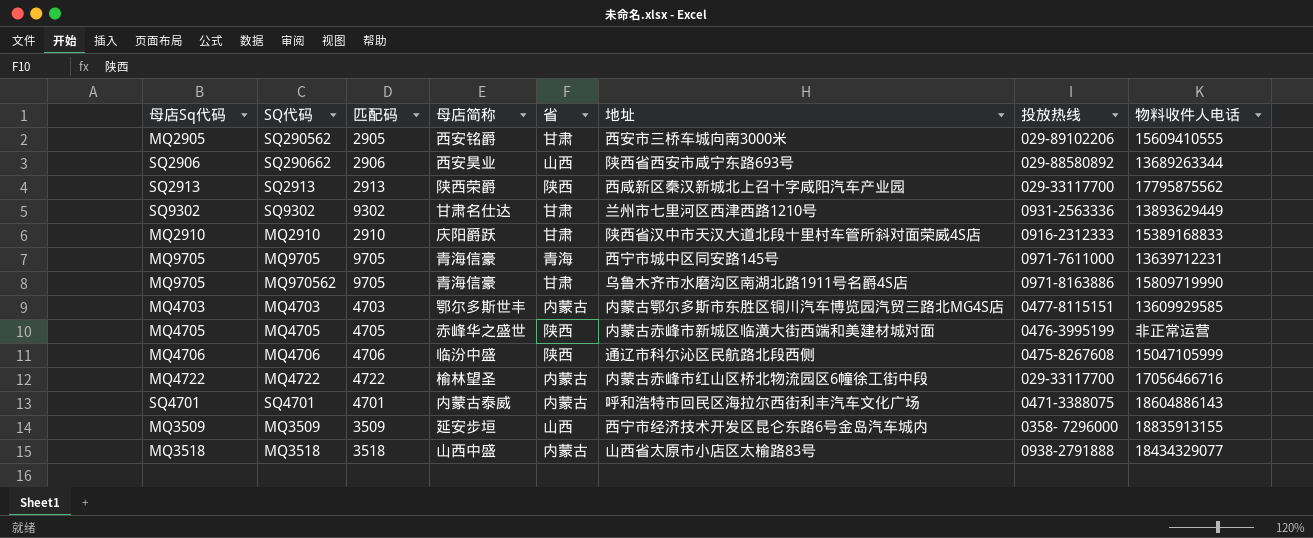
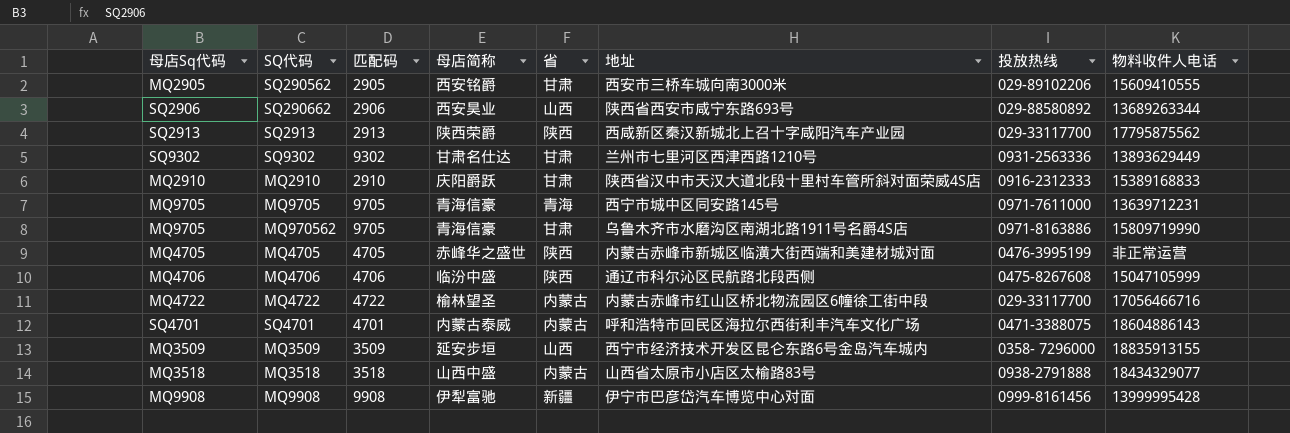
row MQ4703: MQ4703 | 4703 | 鄂尔多斯世丰 | 内蒙古 | 内蒙古鄂尔多斯市东胜区铜川汽车博览园汽贸三路北MG4S店 | 0477-8115151 | 13609929585 -> none
row MQ9908: none -> MQ9908 | 9908 | 伊犁富驰 | 新疆 | 伊宁市巴彦岱汽车博览中心对面 | 0999-8161456 | 13999995428

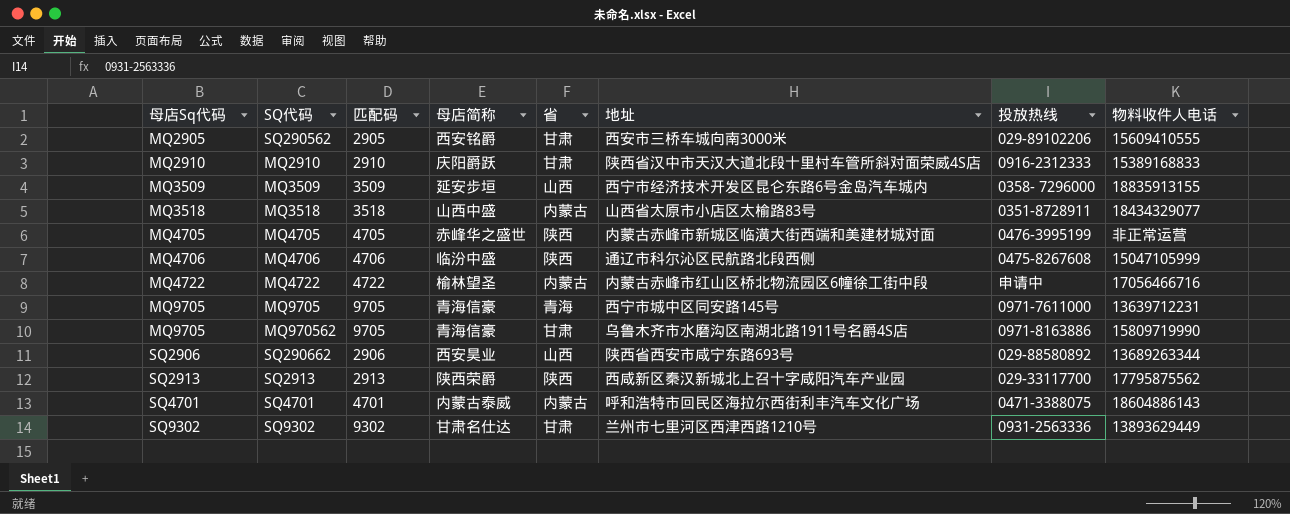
row order: none -> 母店Sq代码 ascending
row MQ9908: MQ9908 | 9908 | 伊犁富驰 | 新疆 | 伊宁市巴彦岱汽车博览中心对面 | 0999-8161456 | 13999995428 -> none
MQ3518 | 投放热线: 0938-2791888 -> 0351-8728911
MQ4722 | 投放热线: 029-33117700 -> 申请中

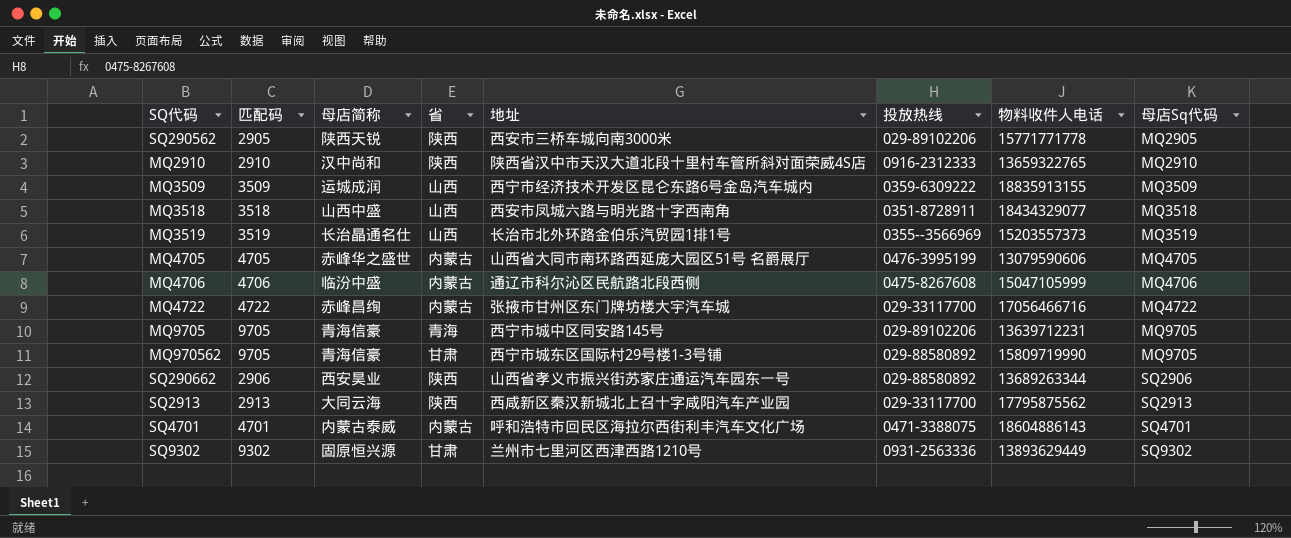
column 母店Sq代码 | position: 1 -> 8
SQ290562 | 母店简称: 西安铭爵 -> 陕西天锐
SQ290562 | 省: 甘肃 -> 陕西
SQ290562 | 物料收件人电话: 15609410555 -> 15771771778
MQ2910 | 母店简称: 庆阳爵跃 -> 汉中尚和
MQ2910 | 省: 甘肃 -> 陕西
MQ2910 | 物料收件人电话: 15389168833 -> 13659322765
MQ3509 | 母店简称: 延安步垣 -> 运城成润
MQ3509 | 投放热线: 0358- 7296000 -> 0359-6309222
MQ3518 | 省: 内蒙古 -> 山西
MQ3518 | 地址: 山西省太原市小店区太榆路83号 -> 西安市凤城六路与明光路十字西南角
row MQ3519: none -> 3519 | 长治晶通名仕 | 山西 | 长治市北外环路金伯乐汽贸园1排1号 | 0355--3566969 | 15203557373 | MQ3519
MQ4705 | 省: 陕西 -> 内蒙古
MQ4705 | 地址: 内蒙古赤峰市新城区临潢大街西端和美建材城对面 -> 山西省大同市南环路西延庞大园区51号 名爵展厅
MQ4705 | 物料收件人电话: 非正常运营 -> 13079590606
MQ4706 | 省: 陕西 -> 内蒙古
MQ4722 | 母店简称: 榆林望圣 -> 赤峰昌绚
MQ4722 | 地址: 内蒙古赤峰市红山区桥北物流园区6幢徐工街中段 -> 张掖市甘州区东门牌坊楼大宇汽车城
MQ4722 | 投放热线: 申请中 -> 029-33117700
MQ9705 | 投放热线: 0971-7611000 -> 029-89102206
MQ970562 | 地址: 乌鲁木齐市水磨沟区南湖北路1911号名爵4S店 -> 西宁市城东区国际村29号楼1-3号铺
MQ970562 | 投放热线: 0971-8163886 -> 029-88580892
SQ290662 | 省: 山西 -> 陕西
SQ290662 | 地址: 陕西省西安市咸宁东路693号 -> 山西省孝义市振兴街苏家庄通运汽车园东一号
SQ2913 | 母店简称: 陕西荣爵 -> 大同云海
SQ9302 | 母店简称: 甘肃名仕达 -> 固原恒兴源

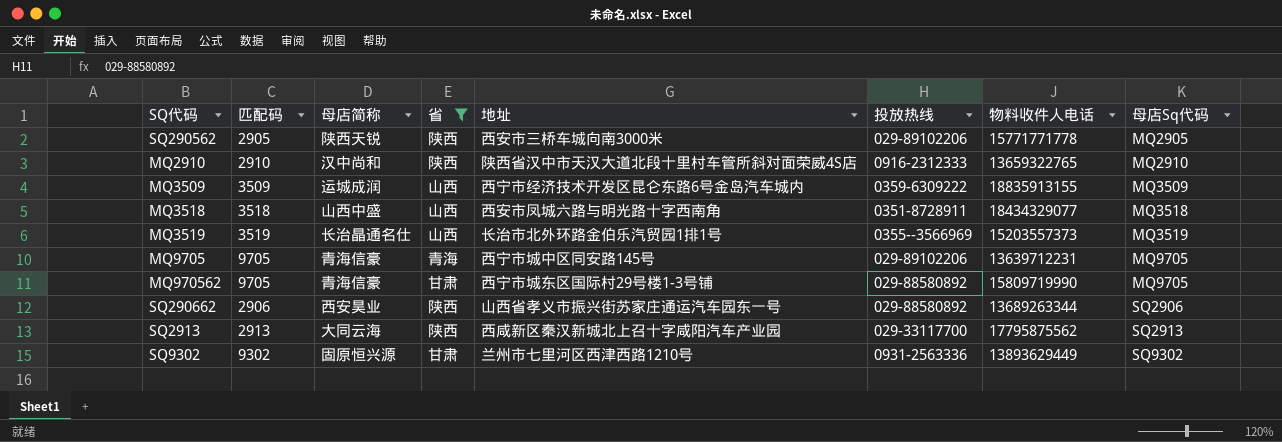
filter: none -> 省 != 内蒙古

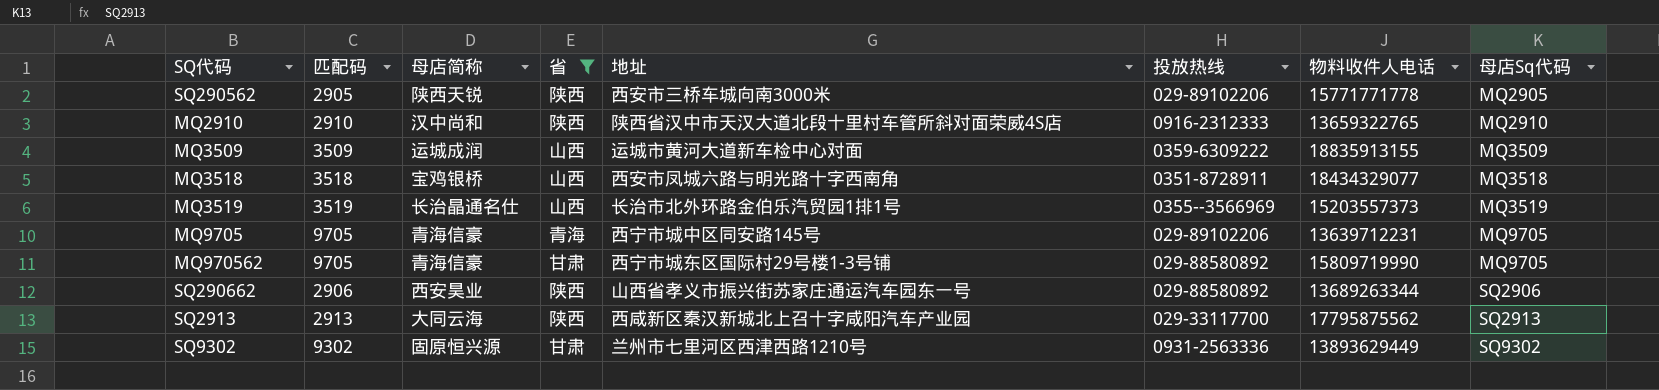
MQ3509 | 地址: 西宁市经济技术开发区昆仑东路6号金岛汽车城内 -> 运城市黄河大道新车检中心对面
MQ3518 | 母店简称: 山西中盛 -> 宝鸡银桥

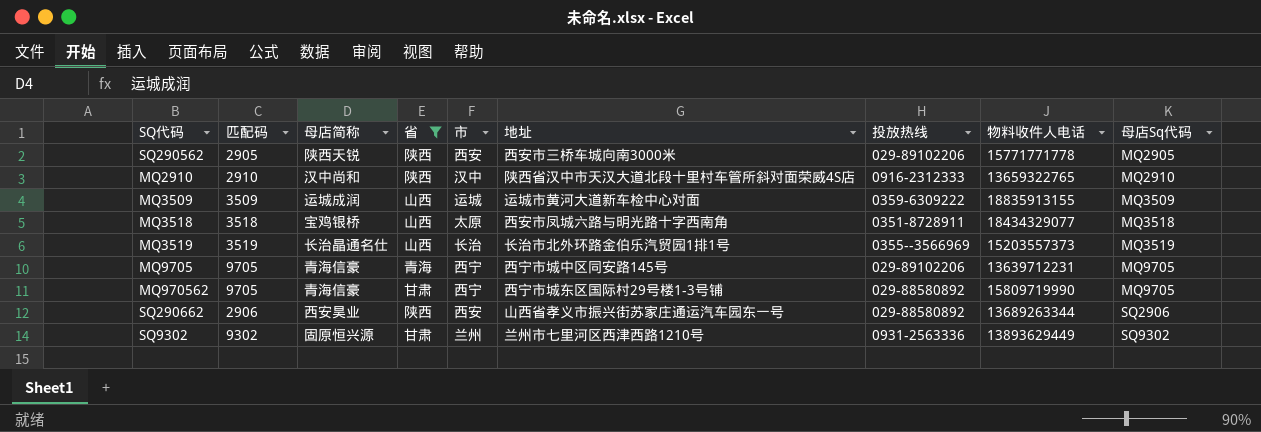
column 市 | position: none -> 5
row SQ2913: 2913 | 大同云海 | 陕西 | 西咸新区秦汉新城北上召十字咸阳汽车产业园 | 029-33117700 | 17795875562 | SQ2913 -> none

